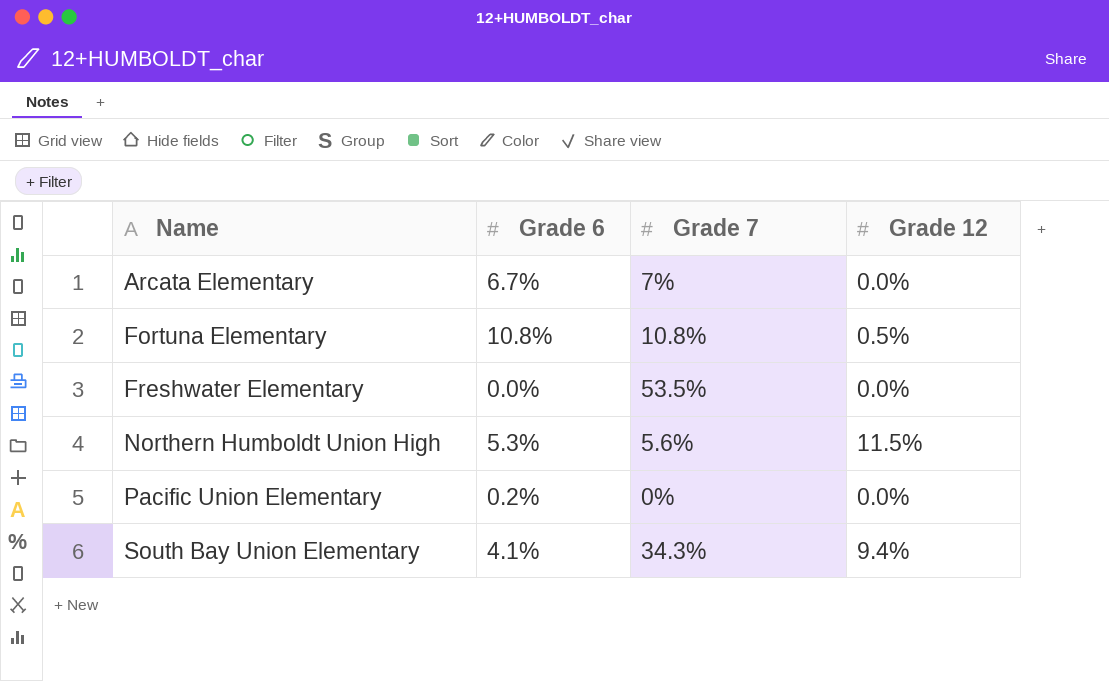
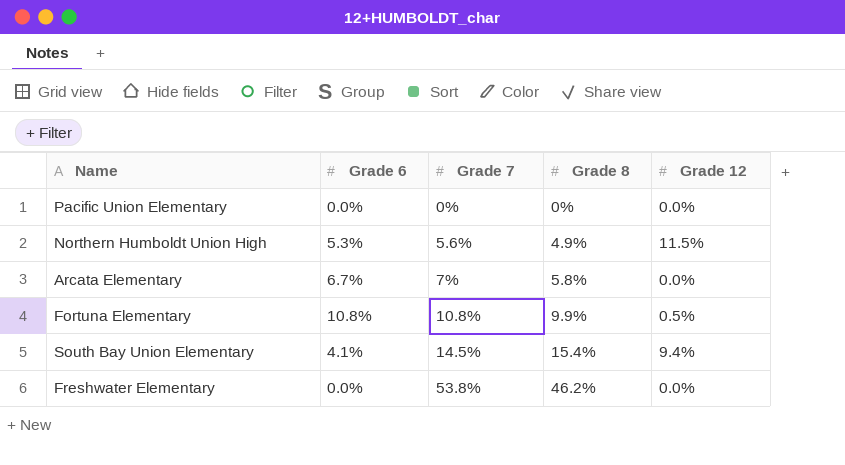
row order: Name ascending -> Grade 7 ascending
column Grade 8 | position: none -> 4
Pacific Union Elementary | Grade 6: 0.2% -> 0.0%
South Bay Union Elementary | Grade 7: 34.3% -> 14.5%
Freshwater Elementary | Grade 7: 53.5% -> 53.8%

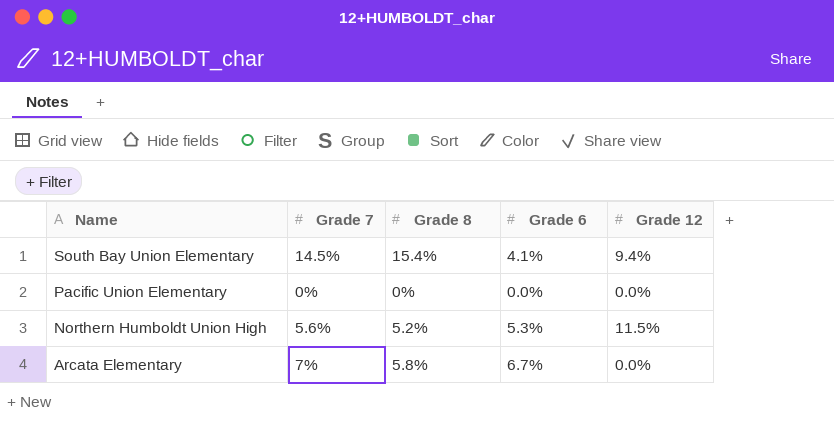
row order: Grade 7 ascending -> Name descending
column Grade 6 | position: 2 -> 4
row Fortuna Elementary: 10.8% | 10.8% | 9.9% | 0.5% -> none
row Freshwater Elementary: 0.0% | 53.8% | 46.2% | 0.0% -> none
Northern Humboldt Union High | Grade 8: 4.9% -> 5.2%

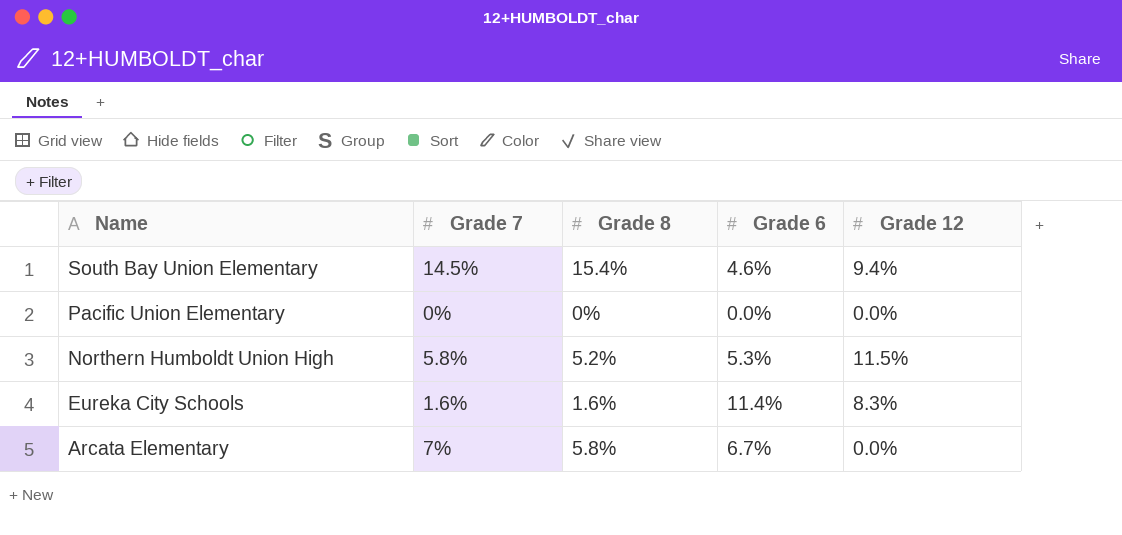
South Bay Union Elementary | Grade 6: 4.1% -> 4.6%
Northern Humboldt Union High | Grade 7: 5.6% -> 5.8%
row Eureka City Schools: none -> 1.6% | 1.6% | 11.4% | 8.3%

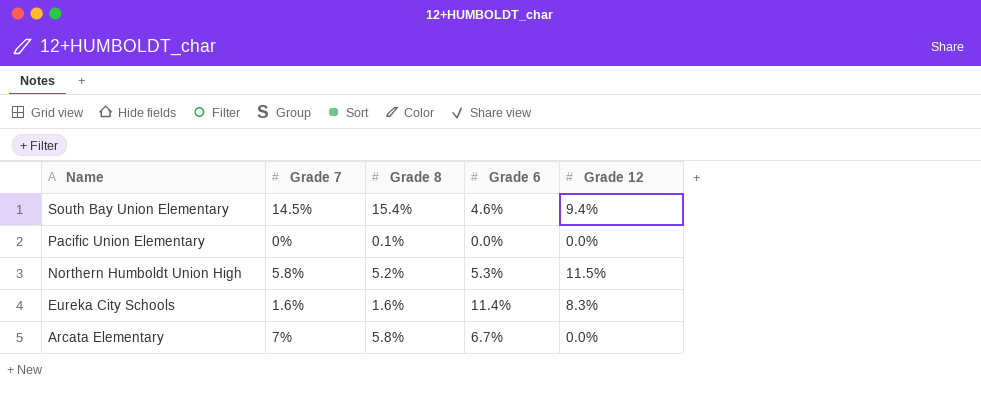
Pacific Union Elementary | Grade 8: 0% -> 0.1%

